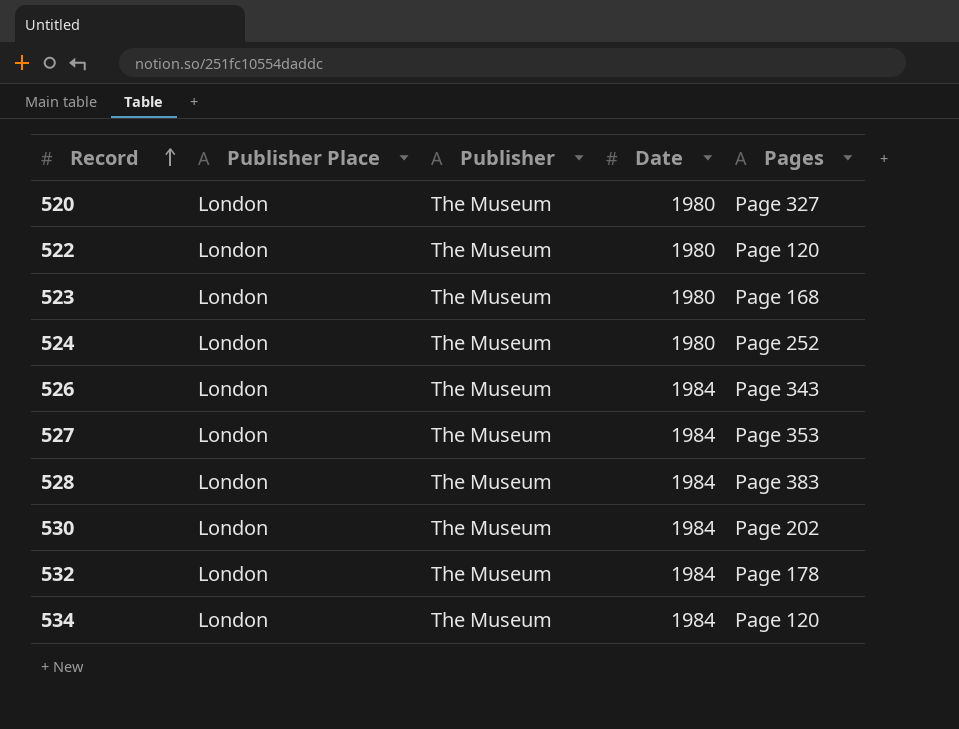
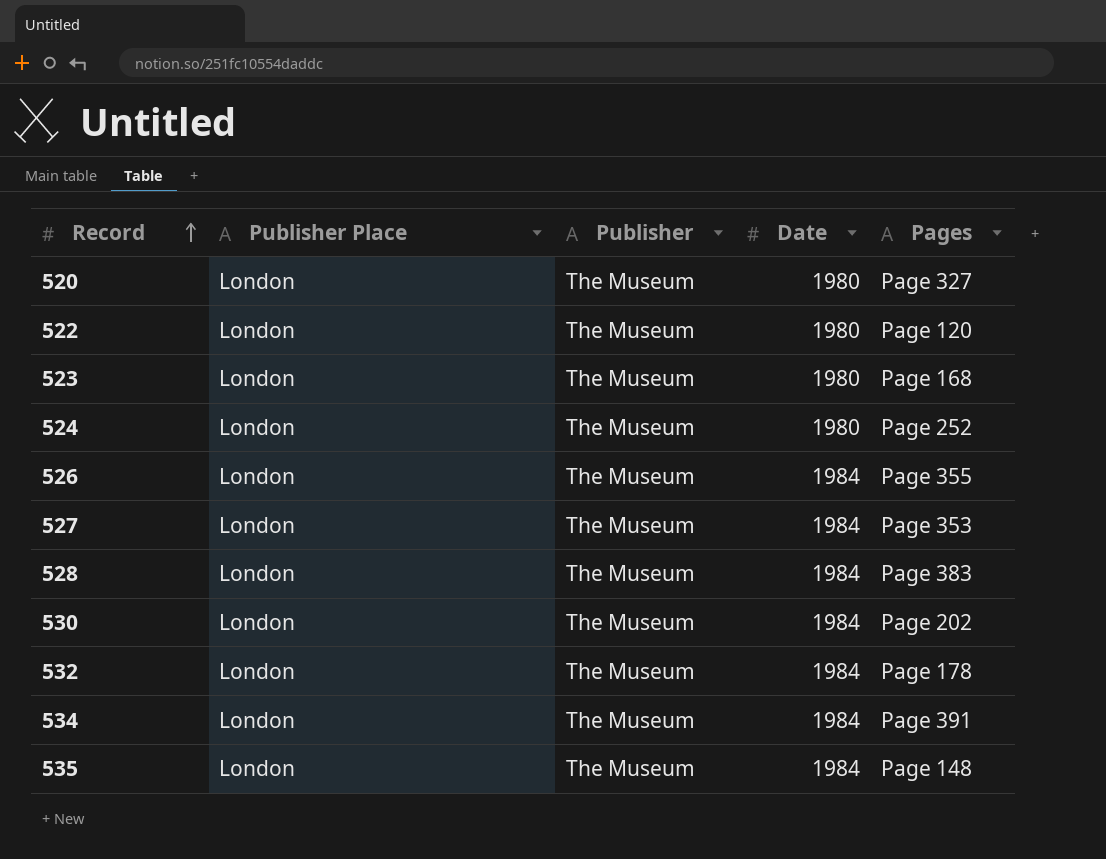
526 | Pages: Page 343 -> Page 355
534 | Pages: Page 120 -> Page 391
row 535: none -> London | The Museum | 1984 | Page 148

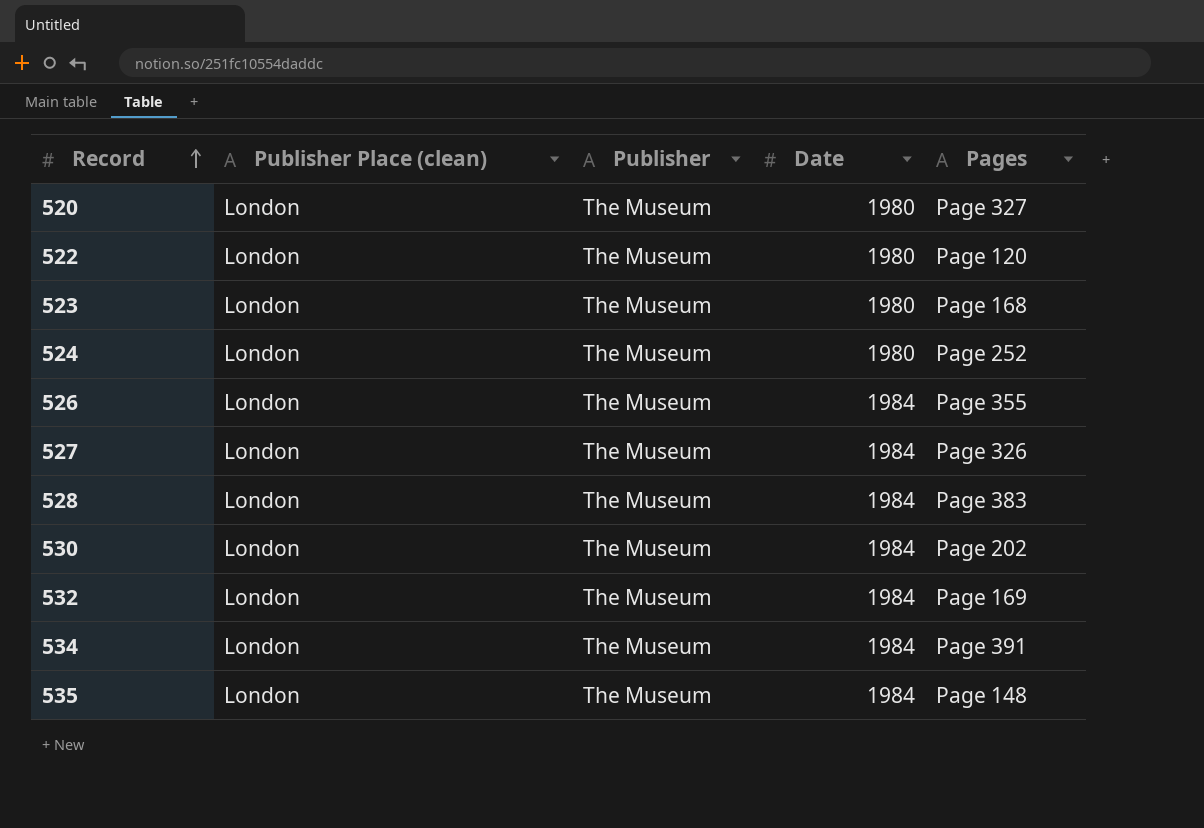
column name: Publisher Place -> Publisher Place (clean)
527 | Pages: Page 353 -> Page 326
532 | Pages: Page 178 -> Page 169

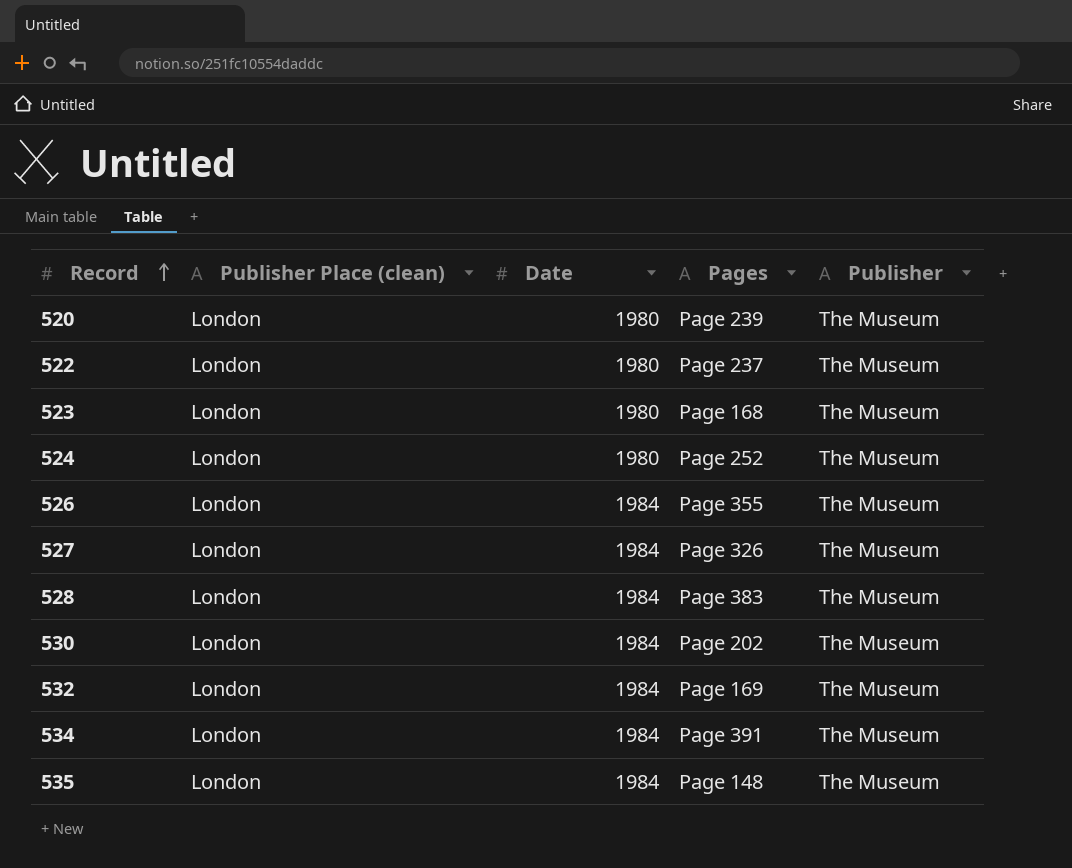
column Publisher | position: 3 -> 5
520 | Pages: Page 327 -> Page 239
522 | Pages: Page 120 -> Page 237

